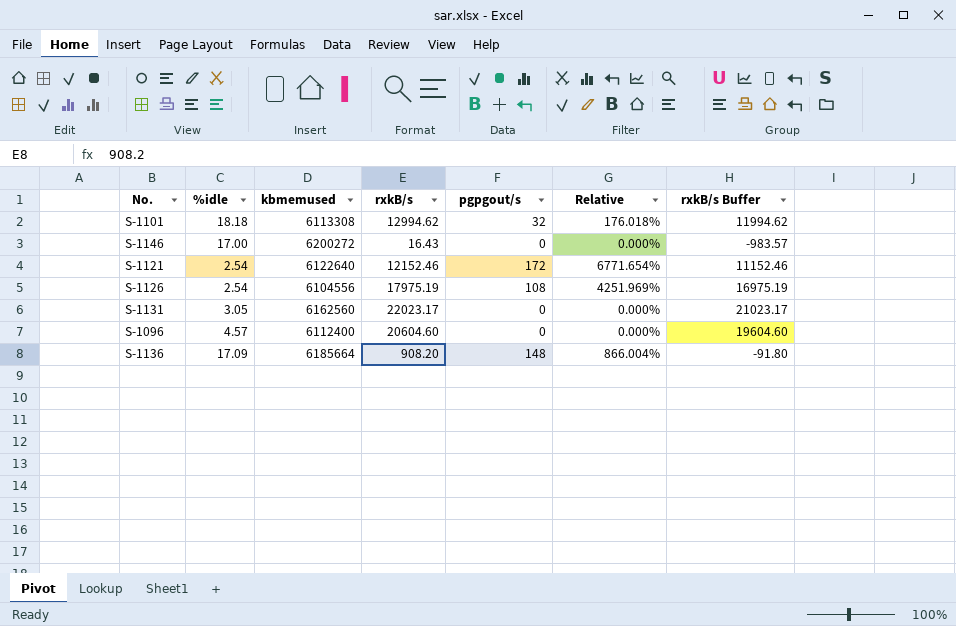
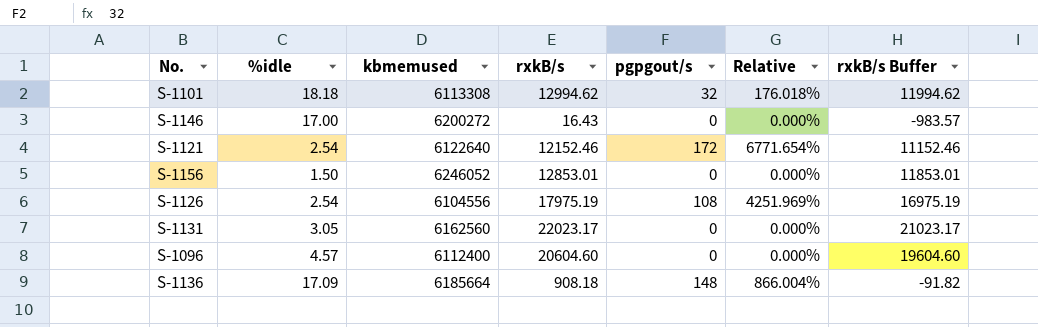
row S-1156: none -> 1.50 | 6246052 | 12853.01 | 0 | 0.000% | 11853.01
S-1136 | rxkB/s: 908.20 -> 908.18
S-1136 | rxkB/s Buffer: -91.80 -> -91.82

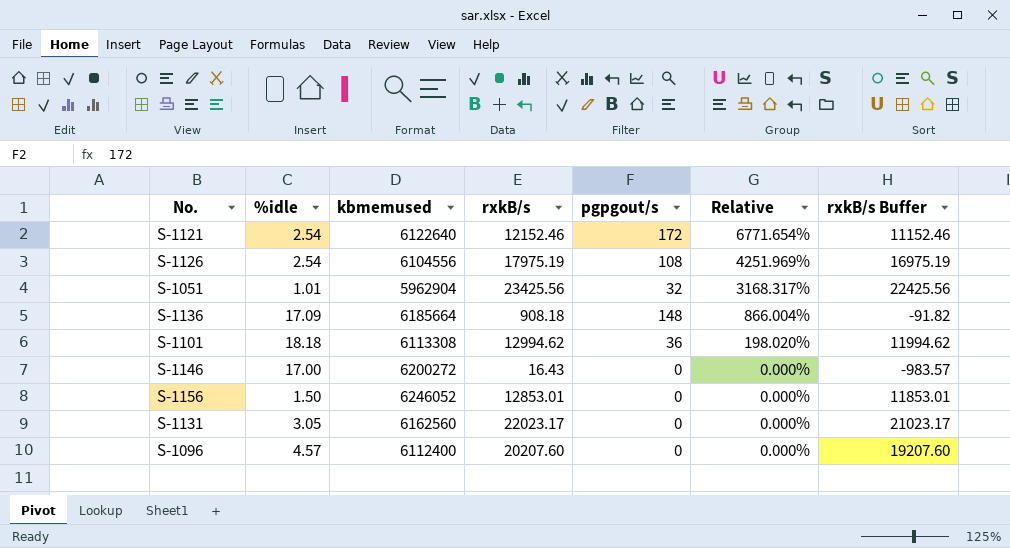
row order: none -> Relative descending
row S-1051: none -> 1.01 | 5962904 | 23425.56 | 32 | 3168.317% | 22425.56
S-1101 | pgpgout/s: 32 -> 36
S-1101 | Relative: 176.018% -> 198.020%
S-1096 | rxkB/s: 20604.60 -> 20207.60
S-1096 | rxkB/s Buffer: 19604.60 -> 19207.60

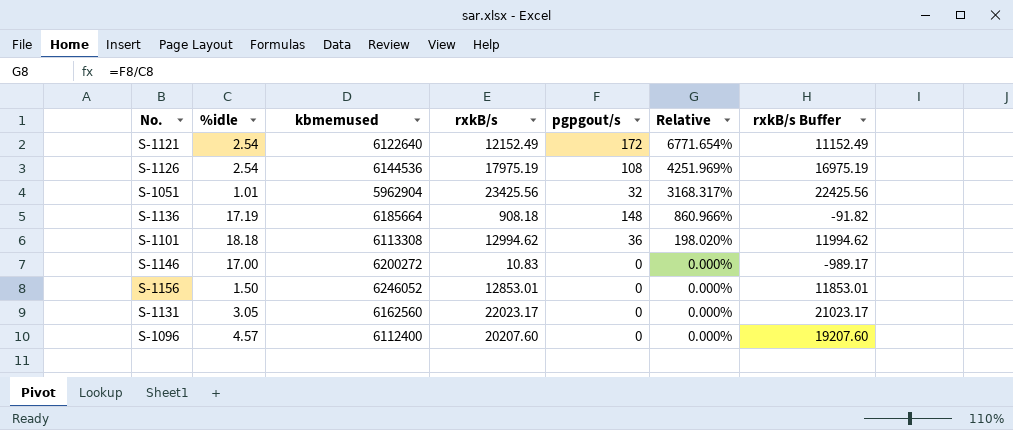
S-1121 | rxkB/s: 12152.46 -> 12152.49
S-1121 | rxkB/s Buffer: 11152.46 -> 11152.49
S-1126 | kbmemused: 6104556 -> 6144536
S-1136 | %idle: 17.09 -> 17.19
S-1136 | Relative: 866.004% -> 860.966%
S-1146 | rxkB/s: 16.43 -> 10.83
S-1146 | rxkB/s Buffer: -983.57 -> -989.17

